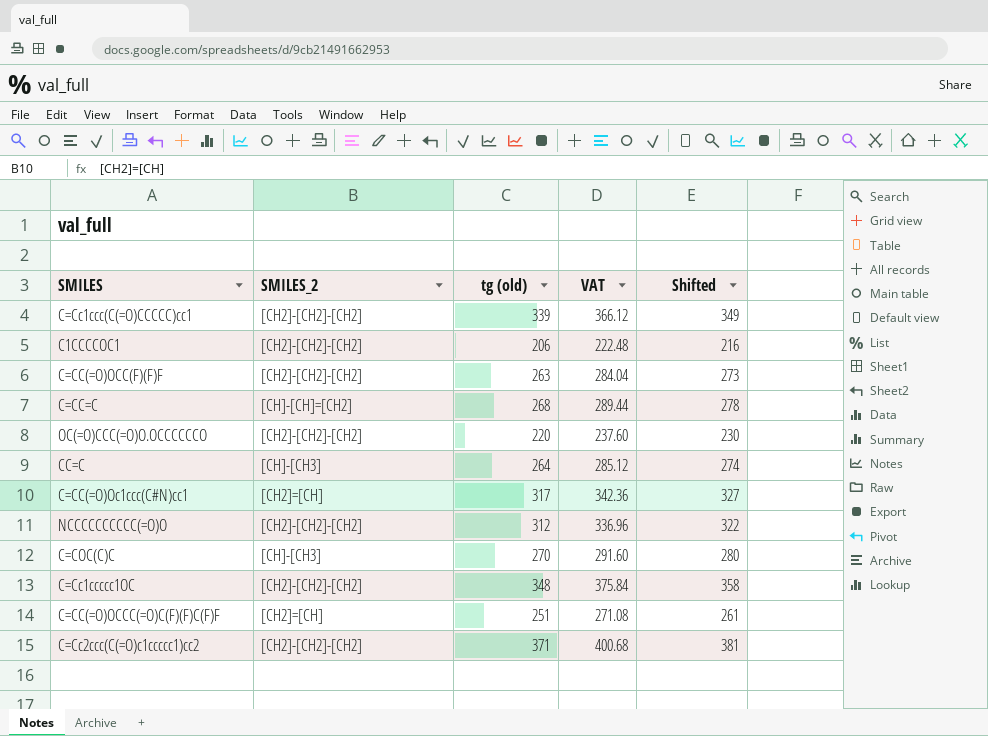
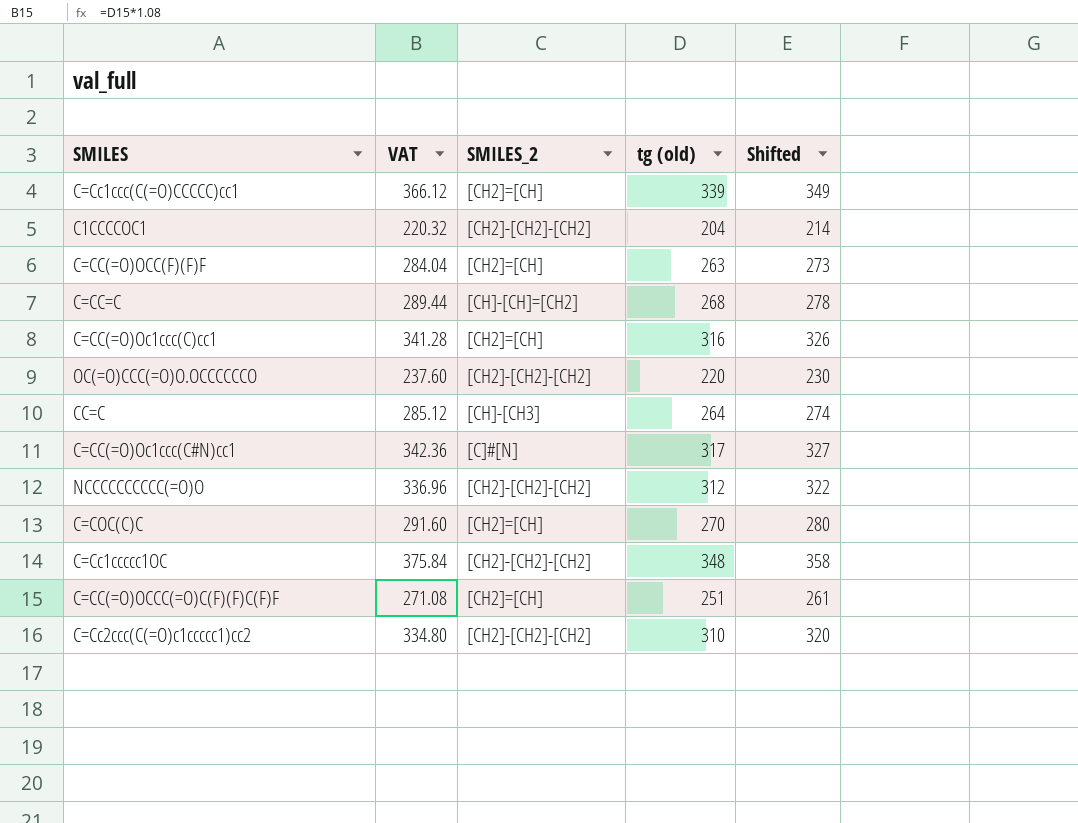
column VAT | position: 4 -> 2
C=Cc1ccc(C(=O)CCCCC)cc1 | SMILES_2: [CH2]-[CH2]-[CH2] -> [CH2]=[CH]
C1CCCCOC1 | VAT: 222.48 -> 220.32
C1CCCCOC1 | tg (old): 206 -> 204
C1CCCCOC1 | Shifted: 216 -> 214
C=CC(=O)OCC(F)(F)F | SMILES_2: [CH2]-[CH2]-[CH2] -> [CH2]=[CH]
row C=CC(=O)Oc1ccc(C)cc1: none -> 341.28 | [CH2]=[CH] | 316 | 326
C=CC(=O)Oc1ccc(C#N)cc1 | SMILES_2: [CH2]=[CH] -> [C]#[N]
C=COC(C)C | SMILES_2: [CH]-[CH3] -> [CH2]=[CH]
C=Cc2ccc(C(=O)c1ccccc1)cc2 | VAT: 400.68 -> 334.80
C=Cc2ccc(C(=O)c1ccccc1)cc2 | tg (old): 371 -> 310
C=Cc2ccc(C(=O)c1ccccc1)cc2 | Shifted: 381 -> 320

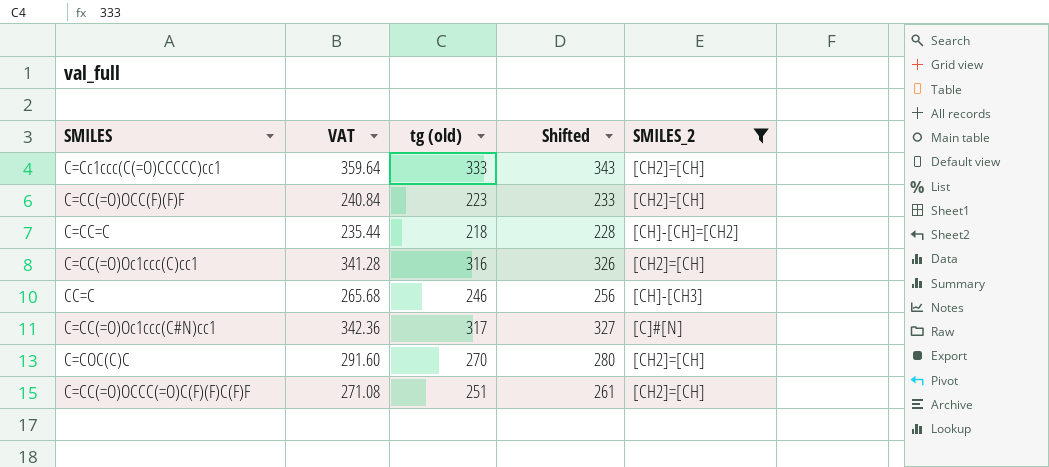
filter: none -> SMILES_2 != [CH2]-[CH2]-[CH2]
column SMILES_2 | position: 3 -> 5
C=Cc1ccc(C(=O)CCCCC)cc1 | VAT: 366.12 -> 359.64
C=Cc1ccc(C(=O)CCCCC)cc1 | tg (old): 339 -> 333
C=Cc1ccc(C(=O)CCCCC)cc1 | Shifted: 349 -> 343
C=CC(=O)OCC(F)(F)F | VAT: 284.04 -> 240.84
C=CC(=O)OCC(F)(F)F | tg (old): 263 -> 223
C=CC(=O)OCC(F)(F)F | Shifted: 273 -> 233
C=CC=C | VAT: 289.44 -> 235.44
C=CC=C | tg (old): 268 -> 218
C=CC=C | Shifted: 278 -> 228
CC=C | VAT: 285.12 -> 265.68
CC=C | tg (old): 264 -> 246
CC=C | Shifted: 274 -> 256

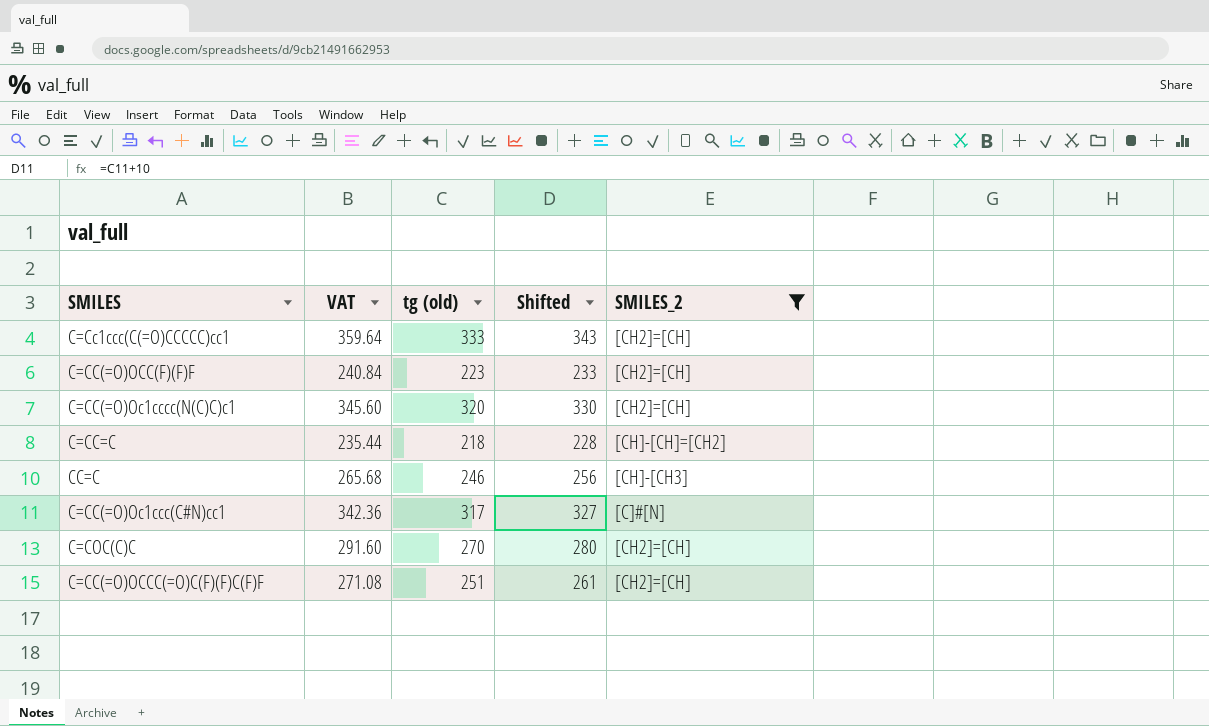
row C=CC(=O)Oc1ccc(C)cc1: 341.28 | 316 | 326 | [CH2]=[CH] -> none
row C=CC(=O)Oc1cccc(N(C)C)c1: none -> 345.60 | 320 | 330 | [CH2]=[CH]

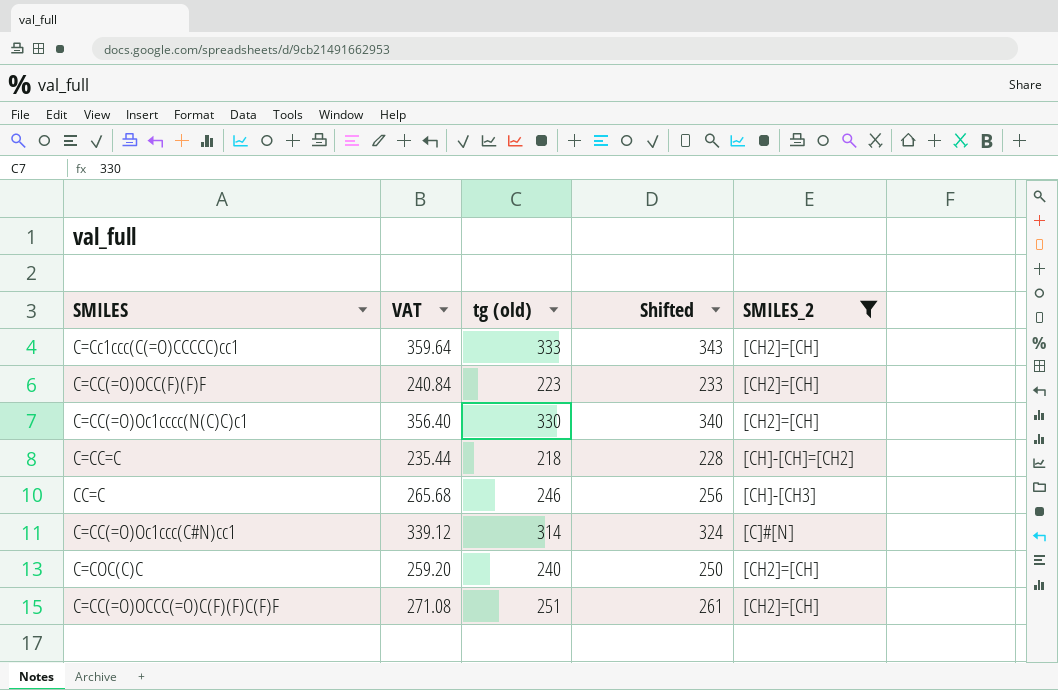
C=CC(=O)Oc1cccc(N(C)C)c1 | VAT: 345.60 -> 356.40
C=CC(=O)Oc1cccc(N(C)C)c1 | tg (old): 320 -> 330
C=CC(=O)Oc1cccc(N(C)C)c1 | Shifted: 330 -> 340
C=CC(=O)Oc1ccc(C#N)cc1 | VAT: 342.36 -> 339.12
C=CC(=O)Oc1ccc(C#N)cc1 | tg (old): 317 -> 314
C=CC(=O)Oc1ccc(C#N)cc1 | Shifted: 327 -> 324
C=COC(C)C | VAT: 291.60 -> 259.20
C=COC(C)C | tg (old): 270 -> 240
C=COC(C)C | Shifted: 280 -> 250

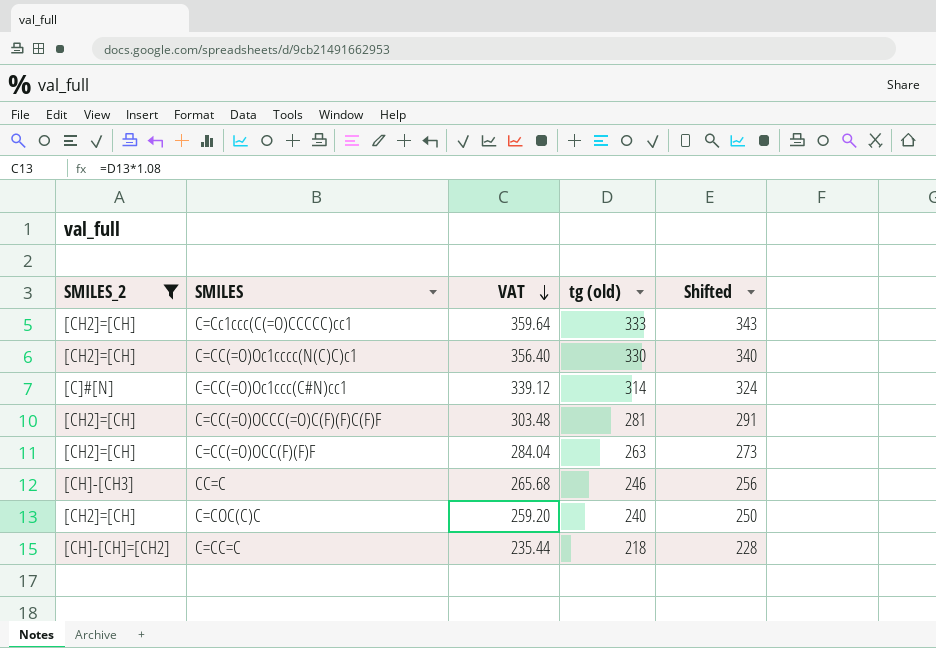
row order: none -> VAT descending
column SMILES_2 | position: 5 -> 1
C=CC(=O)OCCC(=O)C(F)(F)C(F)F | VAT: 271.08 -> 303.48
C=CC(=O)OCCC(=O)C(F)(F)C(F)F | tg (old): 251 -> 281
C=CC(=O)OCCC(=O)C(F)(F)C(F)F | Shifted: 261 -> 291
C=CC(=O)OCC(F)(F)F | VAT: 240.84 -> 284.04
C=CC(=O)OCC(F)(F)F | tg (old): 223 -> 263
C=CC(=O)OCC(F)(F)F | Shifted: 233 -> 273

